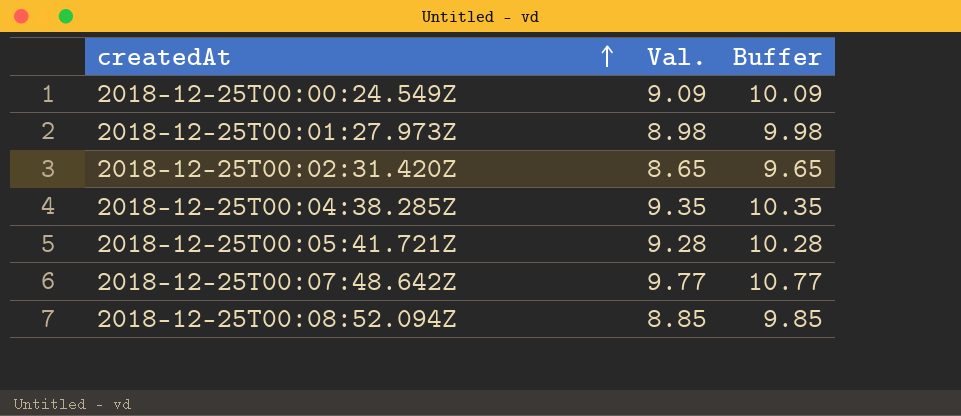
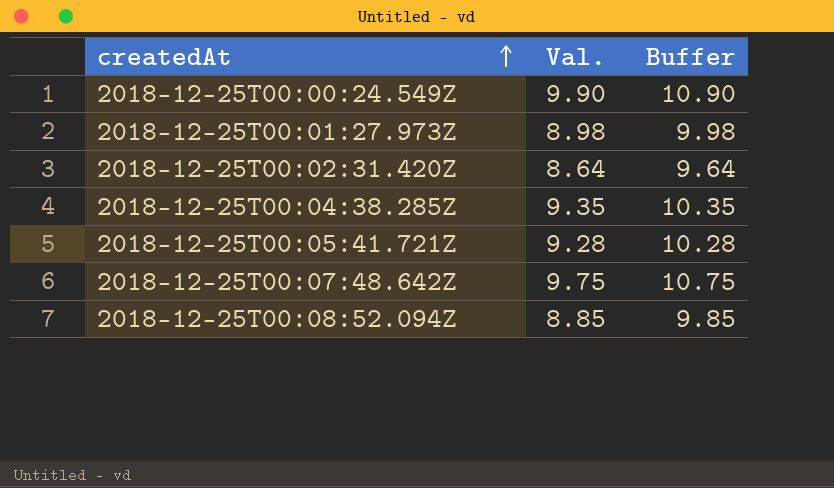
2018-12-25T00:00:24.549Z | Val.: 9.09 -> 9.90
2018-12-25T00:00:24.549Z | Buffer: 10.09 -> 10.90
2018-12-25T00:02:31.420Z | Val.: 8.65 -> 8.64
2018-12-25T00:02:31.420Z | Buffer: 9.65 -> 9.64
2018-12-25T00:07:48.642Z | Val.: 9.77 -> 9.75
2018-12-25T00:07:48.642Z | Buffer: 10.77 -> 10.75

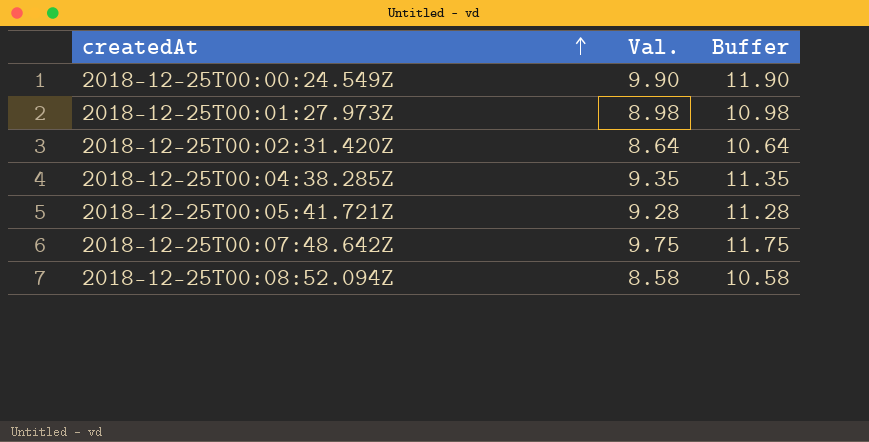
column Buffer | formula: [Val.] + 1 -> [Val.] + 2
2018-12-25T00:08:52.094Z | Val.: 8.85 -> 8.58

